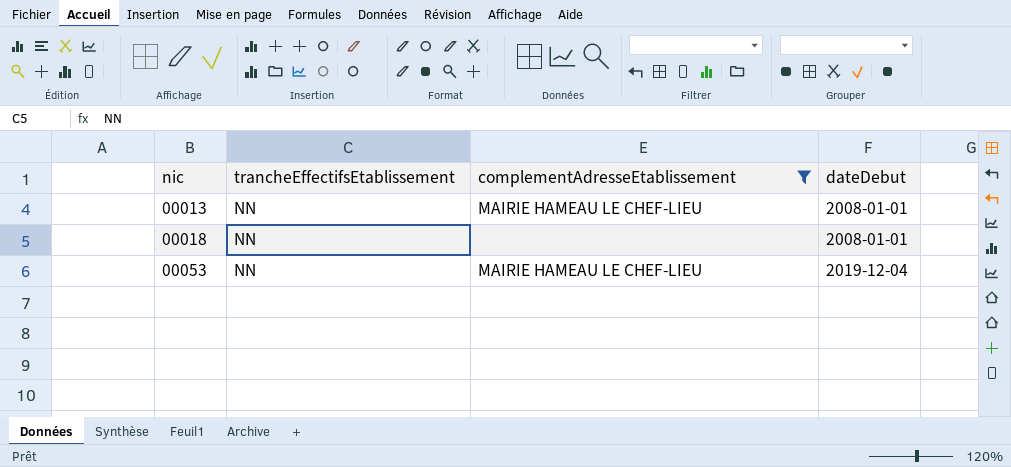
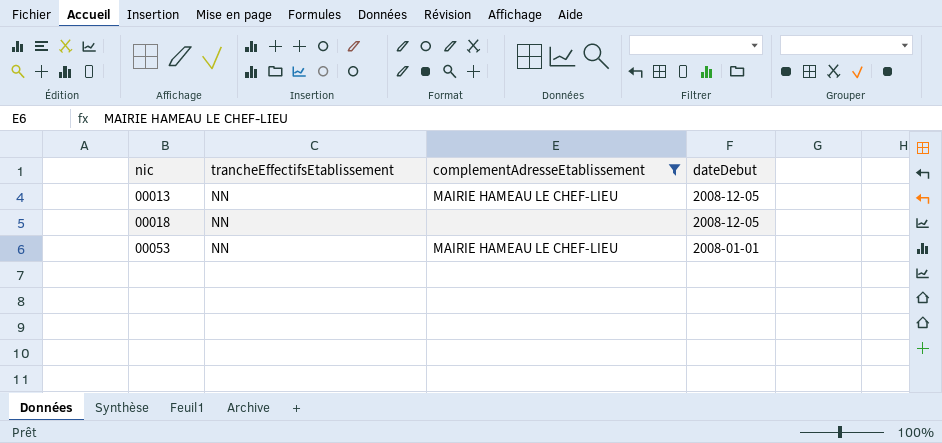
00013 | dateDebut: 2008-01-01 -> 2008-12-05
00018 | dateDebut: 2008-01-01 -> 2008-12-05
00053 | dateDebut: 2019-12-04 -> 2008-01-01

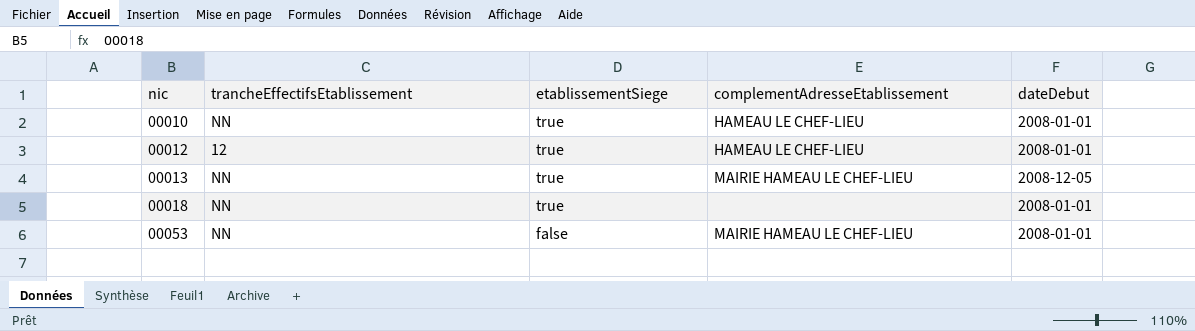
filter: complementAdresseEtablissement != HAMEAU LE CHEF-LIEU -> none
column etablissementSiege | position: none -> 3
00018 | dateDebut: 2008-12-05 -> 2008-01-01

